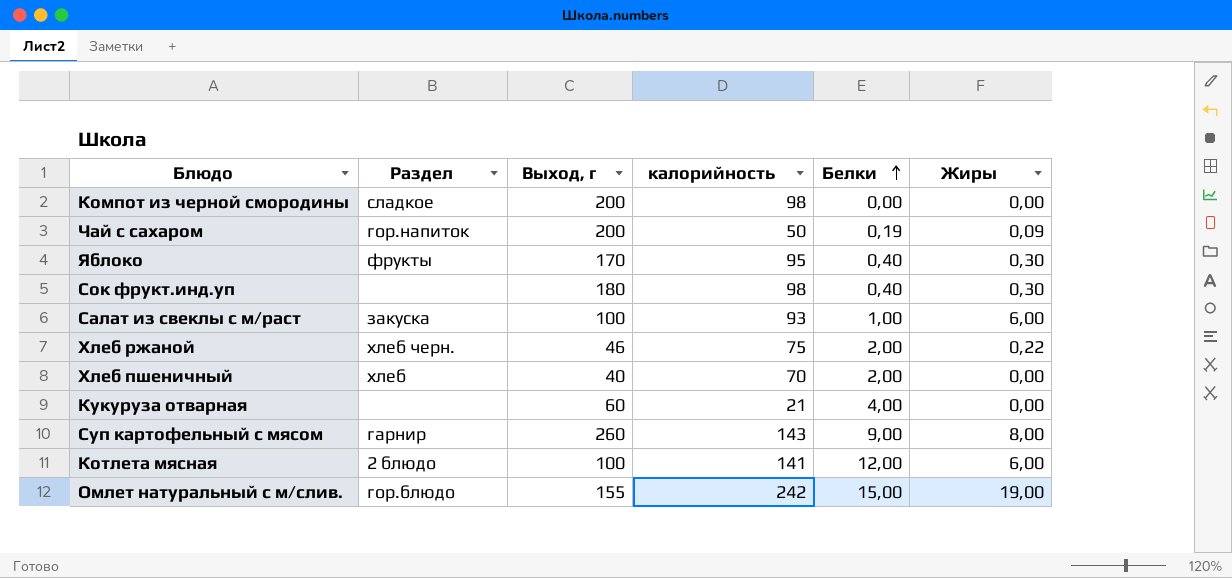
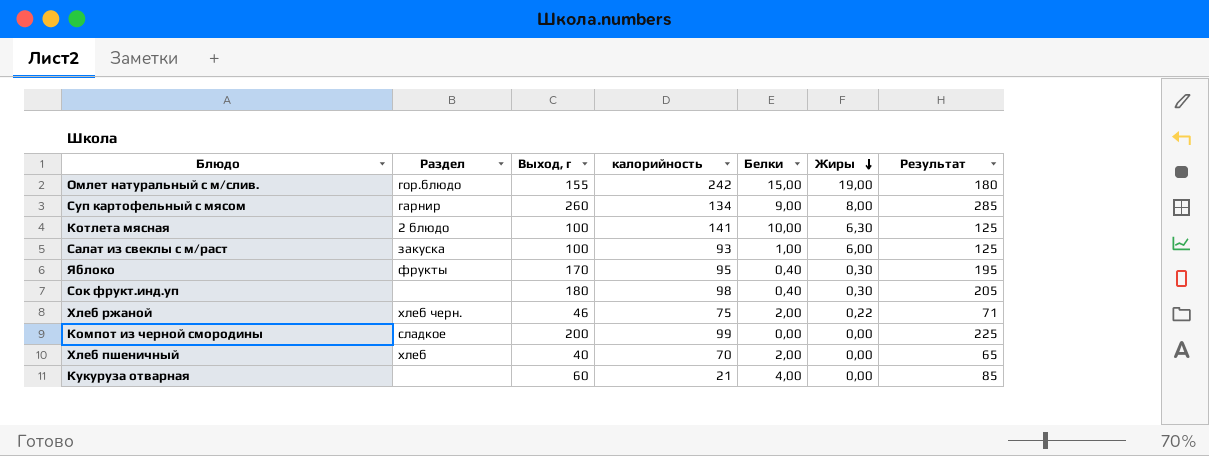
row order: Белки ascending -> Жиры descending
column Результат | formula: none -> [Выход, г] + 25
row Чай с сахаром: гор.напиток | 200 | 50 | 0,19 | 0,09 -> none
Суп картофельный с мясом | калорийность: 143 -> 134
Котлета мясная | Белки: 12,00 -> 10,00
Котлета мясная | Жиры: 6,00 -> 6,30
Компот из черной смородины | калорийность: 98 -> 99

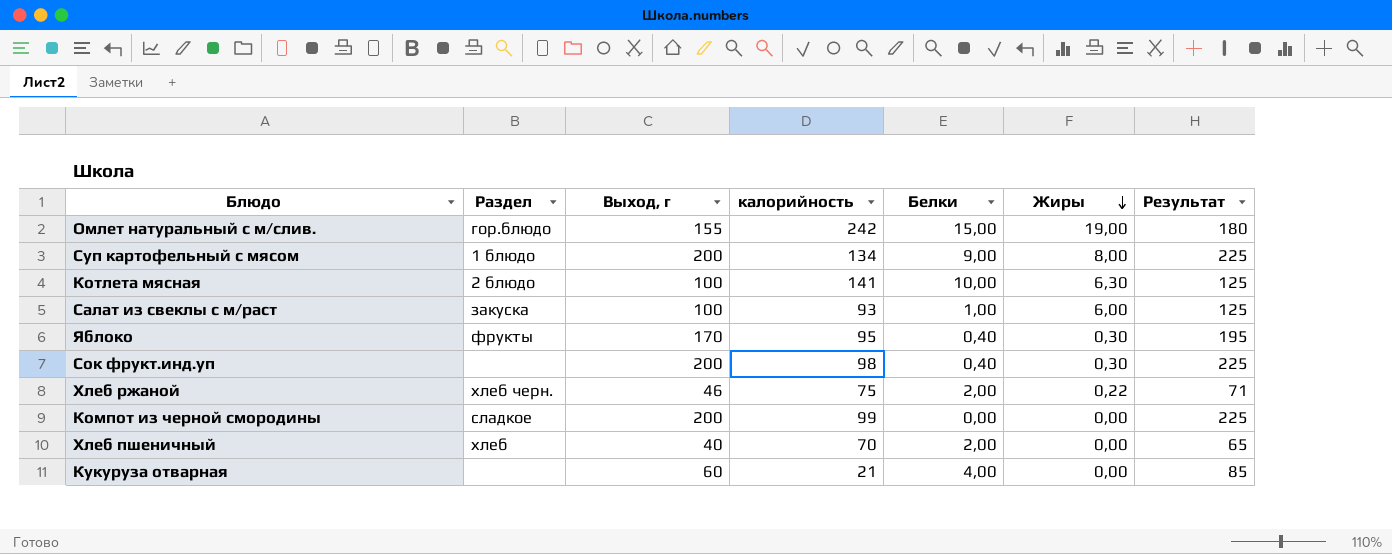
Суп картофельный с мясом | Раздел: гарнир -> 1 блюдо
Суп картофельный с мясом | Выход, г: 260 -> 200
Суп картофельный с мясом | Результат: 285 -> 225
Сок фрукт.инд.уп | Выход, г: 180 -> 200
Сок фрукт.инд.уп | Результат: 205 -> 225

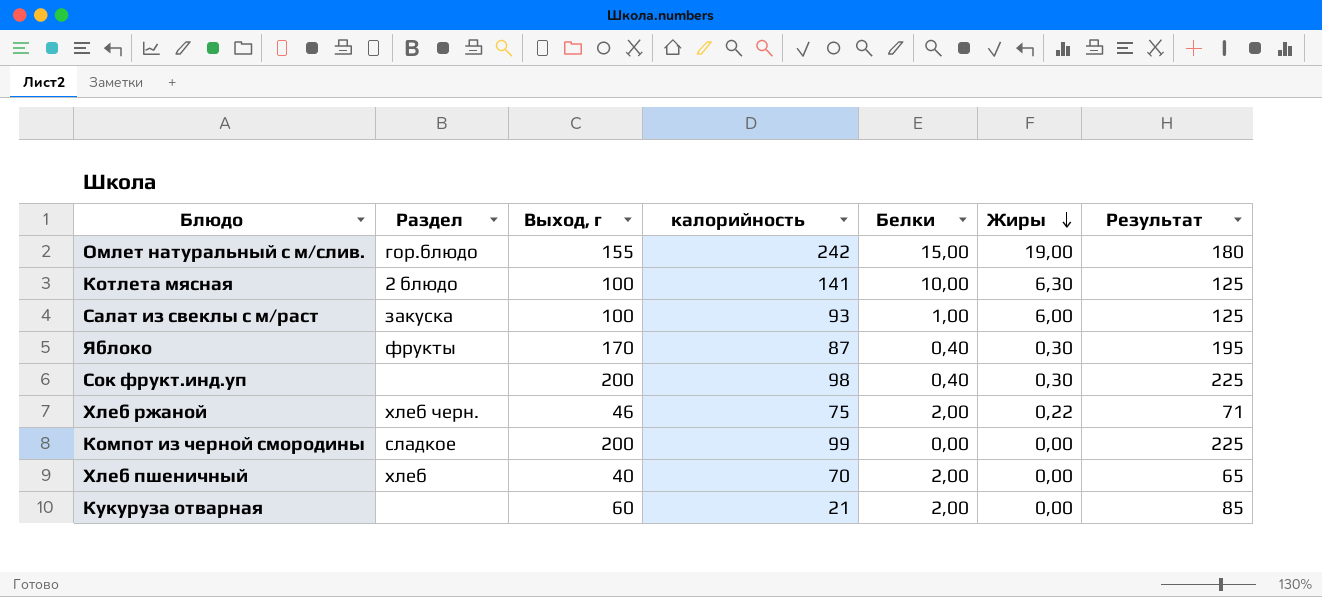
row Суп картофельный с мясом: 1 блюдо | 200 | 134 | 9,00 | 8,00 | 225 -> none
Яблоко | калорийность: 95 -> 87
Кукуруза отварная | Белки: 4,00 -> 2,00

